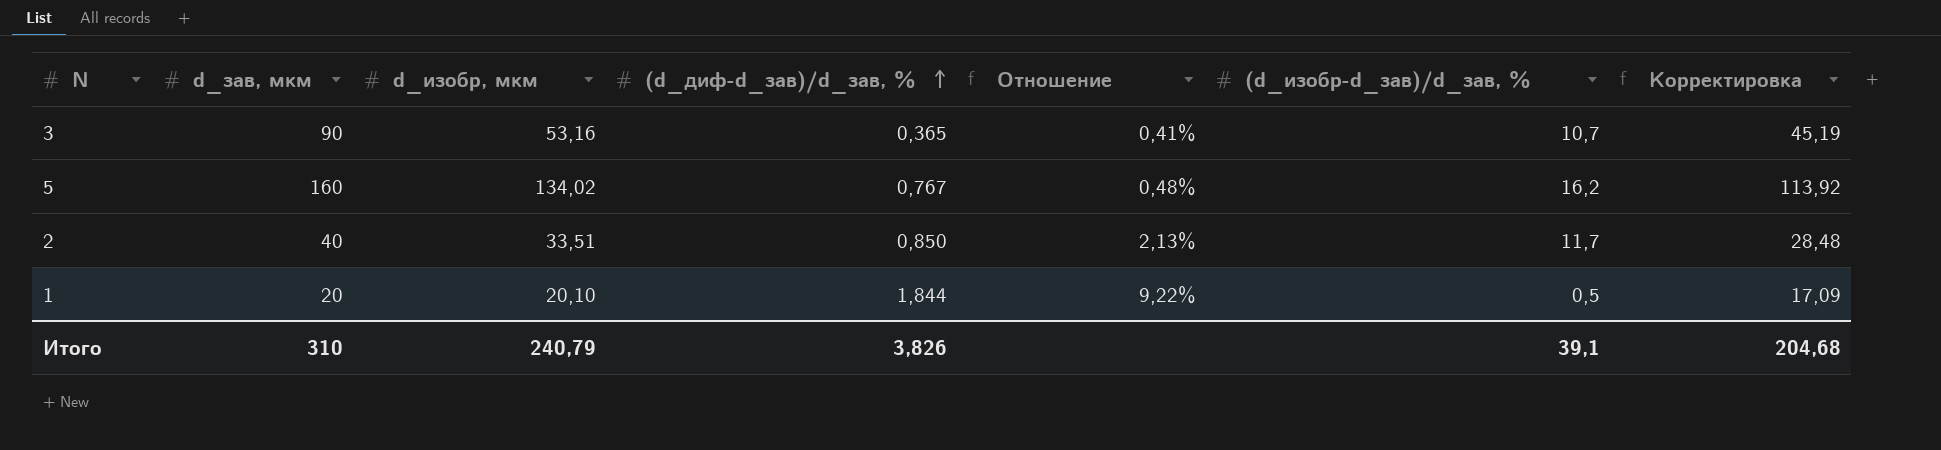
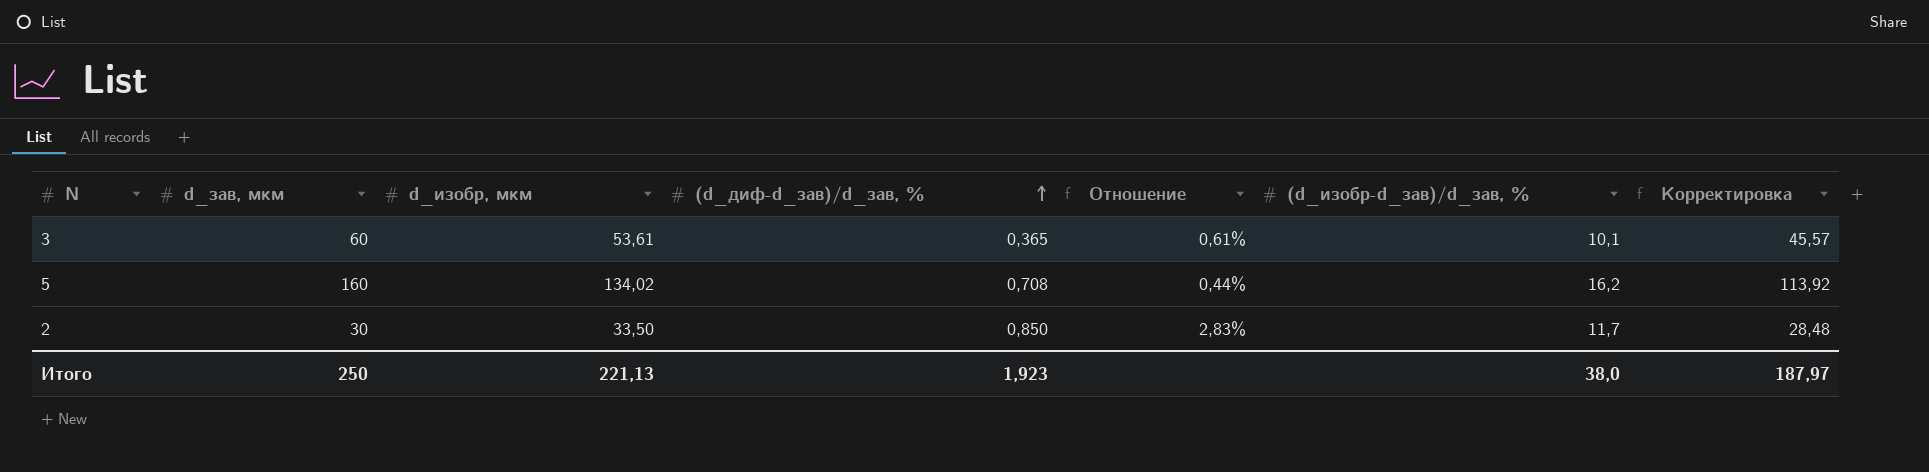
row 1: 20 | 20,10 | 1,844 | 9,22% | 0,5 | 17,09 -> none
3 | d_зав, мкм: 90 -> 60
3 | d_изобр, мкм: 53,16 -> 53,61
3 | Отношение: 0,41% -> 0,61%
3 | (d_изобр-d_зав)/d_зав, %: 10,7 -> 10,1
3 | Корректировка: 45,19 -> 45,57
5 | (d_диф-d_зав)/d_зав, %: 0,767 -> 0,708
5 | Отношение: 0,48% -> 0,44%
2 | d_зав, мкм: 40 -> 30
2 | d_изобр, мкм: 33,51 -> 33,50
2 | Отношение: 2,13% -> 2,83%
Итого | d_зав, мкм: 310 -> 250
Итого | d_изобр, мкм: 240,79 -> 221,13
Итого | (d_диф-d_зав)/d_зав, %: 3,826 -> 1,923
Итого | (d_изобр-d_зав)/d_зав, %: 39,1 -> 38,0
Итого | Корректировка: 204,68 -> 187,97

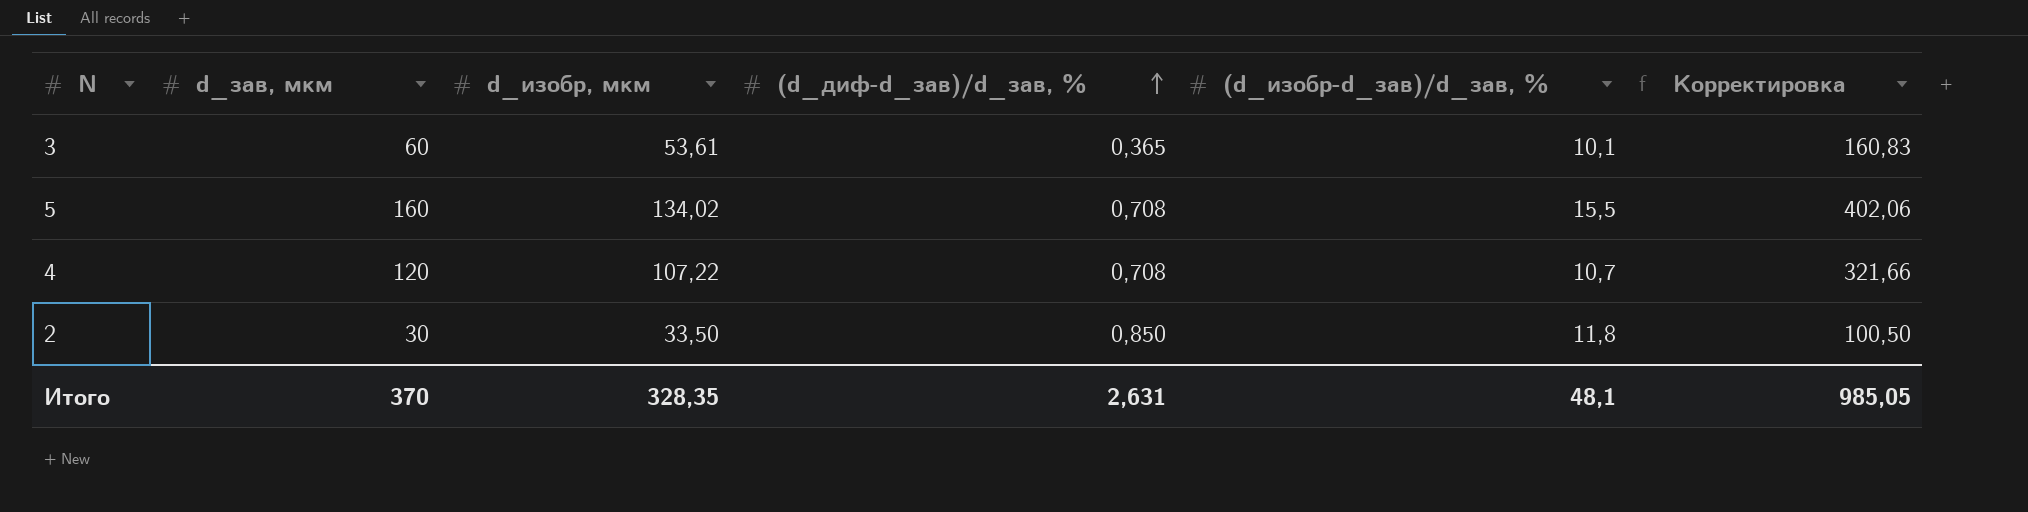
column Отношение | formula: [(d_диф-d_зав)/d_зав, %] / [d_зав, мкм] -> none
column Корректировка | formula: [d_изобр, мкм] * 0,85 -> [d_изобр, мкм] * 3
5 | (d_изобр-d_зав)/d_зав, %: 16,2 -> 15,5
row 4: none -> 120 | 107,22 | 0,708 | 10,7 | 321,66
2 | (d_изобр-d_зав)/d_зав, %: 11,7 -> 11,8
Итого | d_зав, мкм: 250 -> 370
Итого | d_изобр, мкм: 221,13 -> 328,35
Итого | (d_диф-d_зав)/d_зав, %: 1,923 -> 2,631
Итого | (d_изобр-d_зав)/d_зав, %: 38,0 -> 48,1
Итого | Корректировка: 187,97 -> 985,05

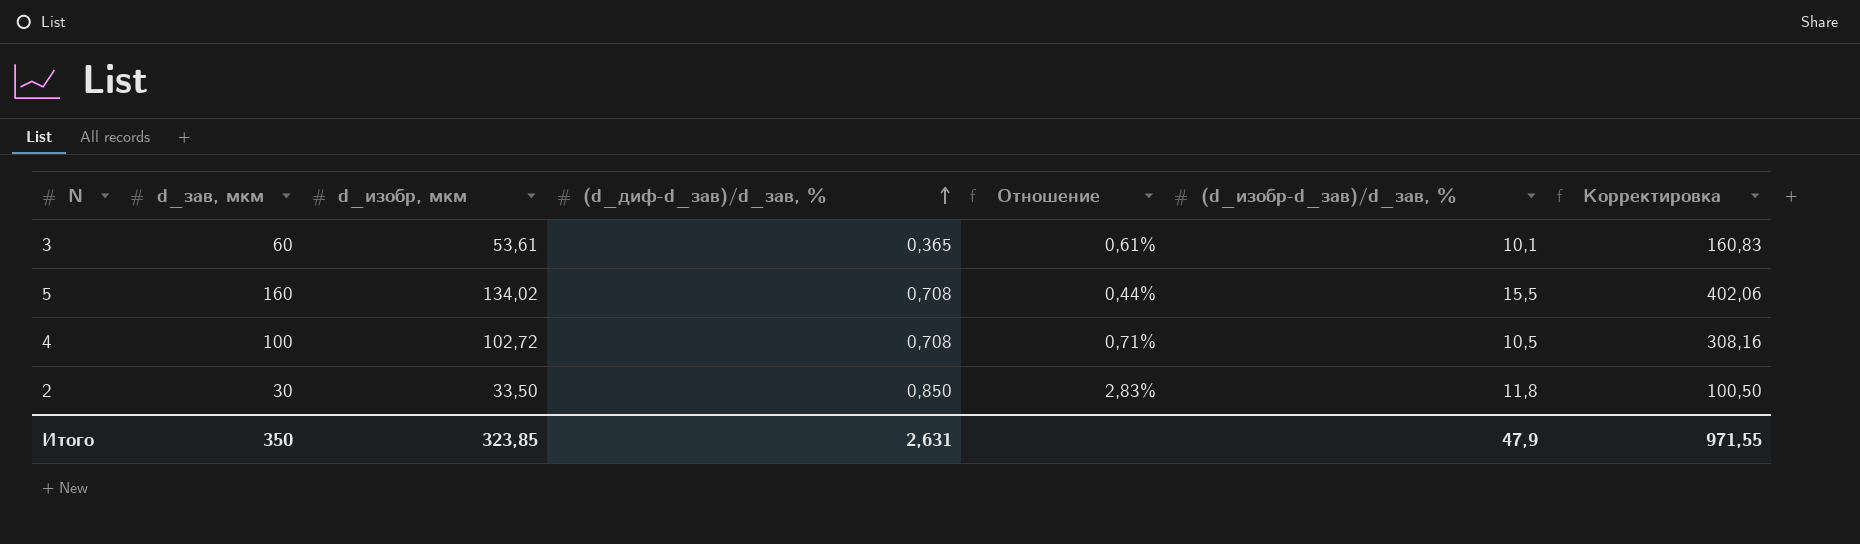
column Отношение | formula: none -> [(d_диф-d_зав)/d_зав, %] / [d_зав, мкм]
4 | d_зав, мкм: 120 -> 100
4 | d_изобр, мкм: 107,22 -> 102,72
4 | (d_изобр-d_зав)/d_зав, %: 10,7 -> 10,5
4 | Корректировка: 321,66 -> 308,16
Итого | d_зав, мкм: 370 -> 350
Итого | d_изобр, мкм: 328,35 -> 323,85
Итого | (d_изобр-d_зав)/d_зав, %: 48,1 -> 47,9
Итого | Корректировка: 985,05 -> 971,55

